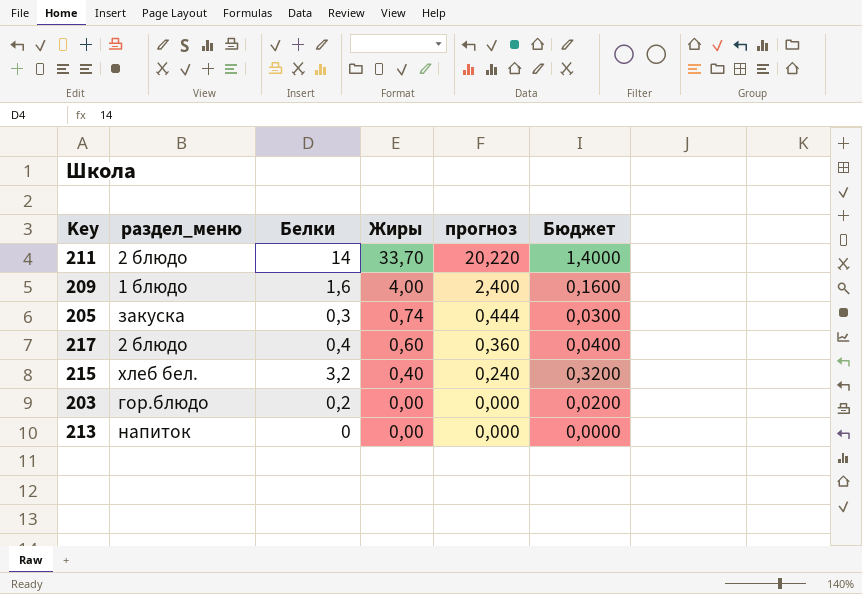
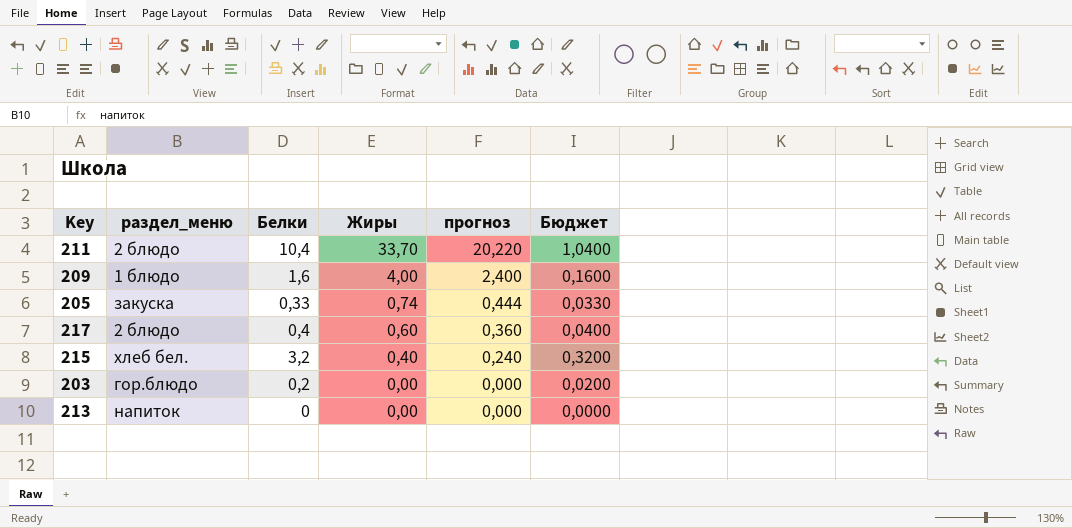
211 | Белки: 14 -> 10,4
211 | Бюджет: 1,4000 -> 1,0400
205 | Белки: 0,3 -> 0,33
205 | Бюджет: 0,0300 -> 0,0330

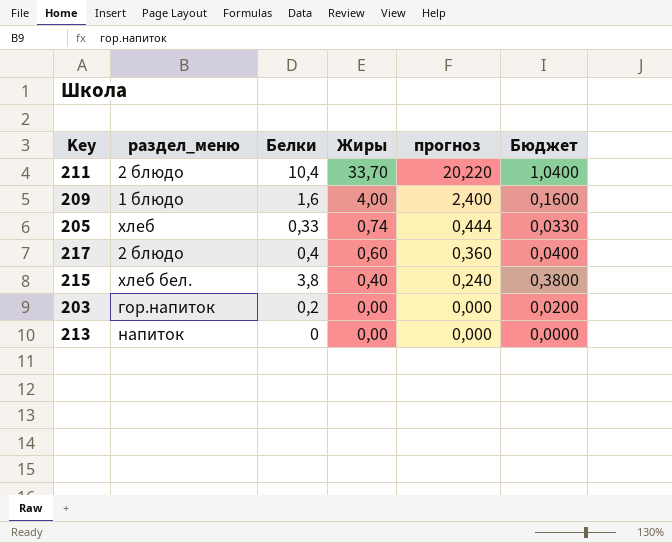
205 | раздел_меню: закуска -> хлеб
215 | Белки: 3,2 -> 3,8
215 | Бюджет: 0,3200 -> 0,3800
203 | раздел_меню: гор.блюдо -> гор.напиток

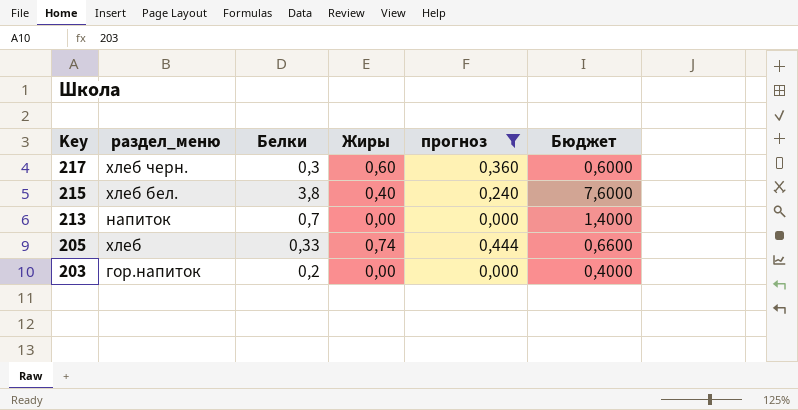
filter: none -> прогноз <= 0,444
row order: Жиры descending -> Key descending
column Бюджет | formula: [Белки] * 0,1 -> [Белки] * 2
217 | раздел_меню: 2 блюдо -> хлеб черн.
217 | Белки: 0,4 -> 0,3
213 | Белки: 0 -> 0,7

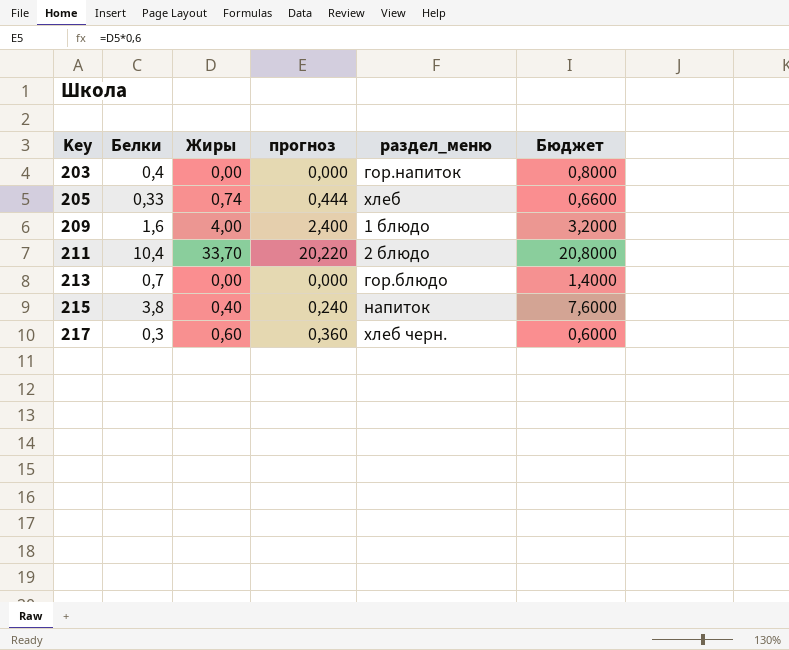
filter: прогноз <= 0,444 -> none
row order: Key descending -> Key ascending
column раздел_меню | position: 2 -> 5
203 | Белки: 0,2 -> 0,4
203 | Бюджет: 0,4000 -> 0,8000
213 | раздел_меню: напиток -> гор.блюдо
215 | раздел_меню: хлеб бел. -> напиток

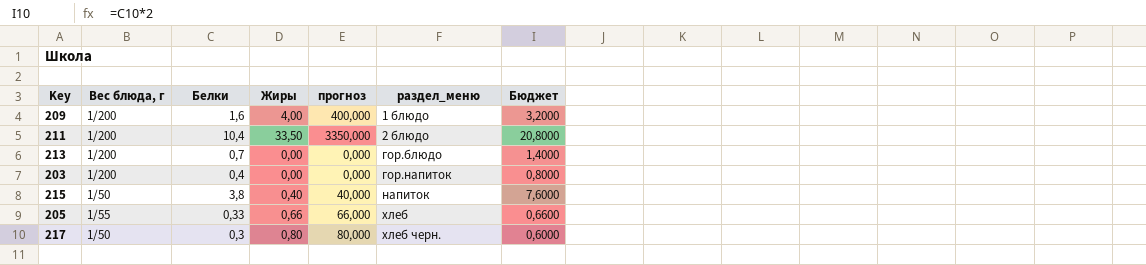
row order: Key ascending -> раздел_меню ascending
column Вес блюда, г | position: none -> 2
column прогноз | formula: [Жиры] * 0,6 -> [Жиры] * 100
211 | Жиры: 33,70 -> 33,50
205 | Жиры: 0,74 -> 0,66
217 | Жиры: 0,60 -> 0,80

